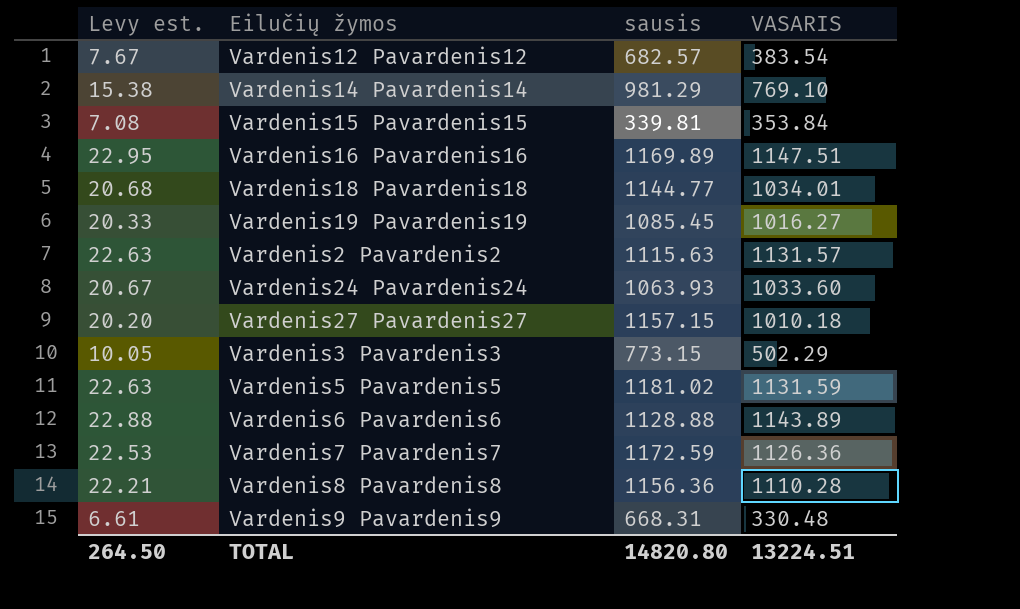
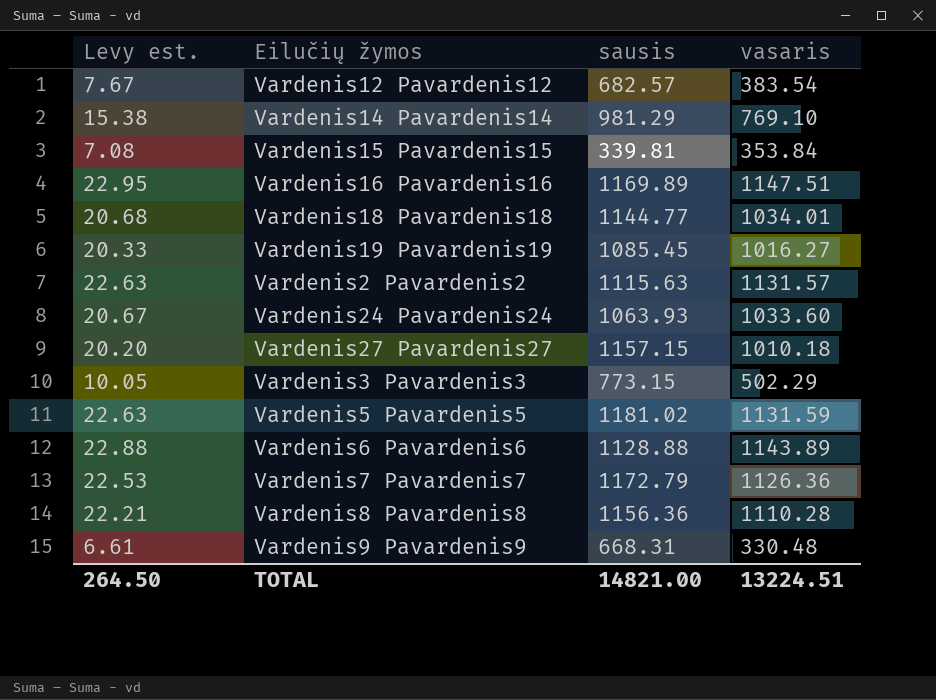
column name: VASARIS -> vasaris
Vardenis7 Pavardenis7 | sausis: 1172.59 -> 1172.79
TOTAL | sausis: 14820.80 -> 14821.00

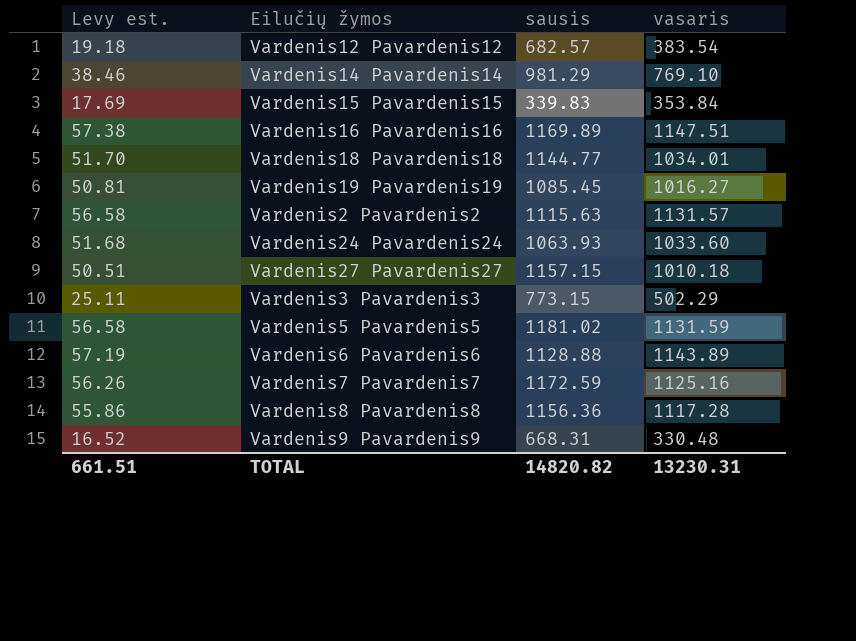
column Levy est. | formula: [vasaris] * 0.02 -> [vasaris] * 0.05
Vardenis15 Pavardenis15 | sausis: 339.81 -> 339.83
Vardenis7 Pavardenis7 | sausis: 1172.79 -> 1172.59
Vardenis7 Pavardenis7 | vasaris: 1126.36 -> 1125.16
Vardenis8 Pavardenis8 | vasaris: 1110.28 -> 1117.28
TOTAL | Levy est.: 264.50 -> 661.51
TOTAL | sausis: 14821.00 -> 14820.82
TOTAL | vasaris: 13224.51 -> 13230.31

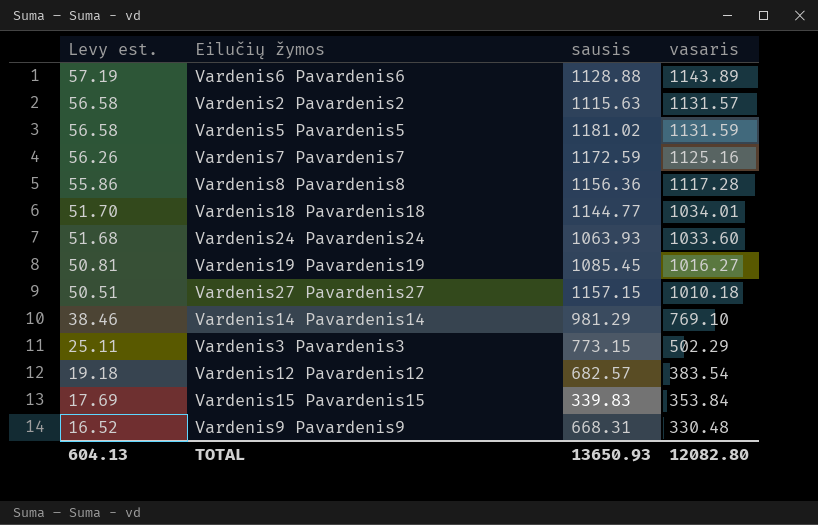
row order: none -> Levy est. descending
row Vardenis16 Pavardenis16: 57.38 | 1169.89 | 1147.51 -> none
TOTAL | Levy est.: 661.51 -> 604.13
TOTAL | sausis: 14820.82 -> 13650.93
TOTAL | vasaris: 13230.31 -> 12082.80

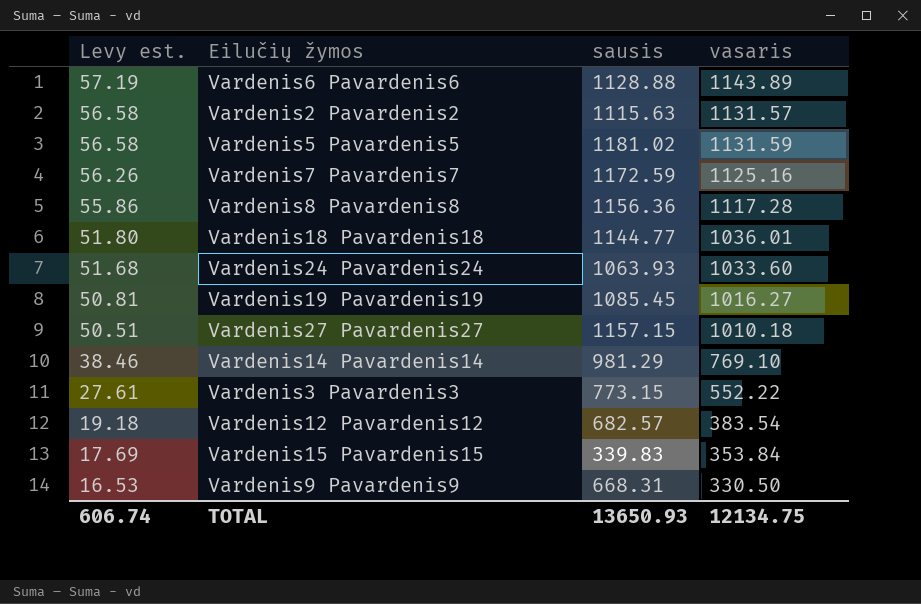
Vardenis18 Pavardenis18 | Levy est.: 51.70 -> 51.80
Vardenis18 Pavardenis18 | vasaris: 1034.01 -> 1036.01
Vardenis3 Pavardenis3 | Levy est.: 25.11 -> 27.61
Vardenis3 Pavardenis3 | vasaris: 502.29 -> 552.22
Vardenis9 Pavardenis9 | Levy est.: 16.52 -> 16.53
Vardenis9 Pavardenis9 | vasaris: 330.48 -> 330.50
TOTAL | Levy est.: 604.13 -> 606.74
TOTAL | vasaris: 12082.80 -> 12134.75

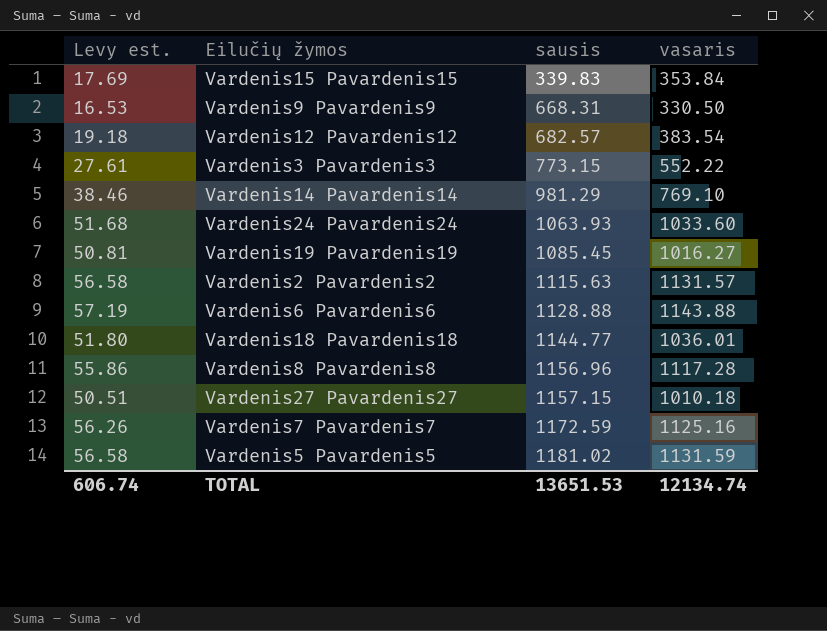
row order: Levy est. descending -> sausis ascending
Vardenis6 Pavardenis6 | vasaris: 1143.89 -> 1143.88
Vardenis8 Pavardenis8 | sausis: 1156.36 -> 1156.96
TOTAL | sausis: 13650.93 -> 13651.53
TOTAL | vasaris: 12134.75 -> 12134.74

